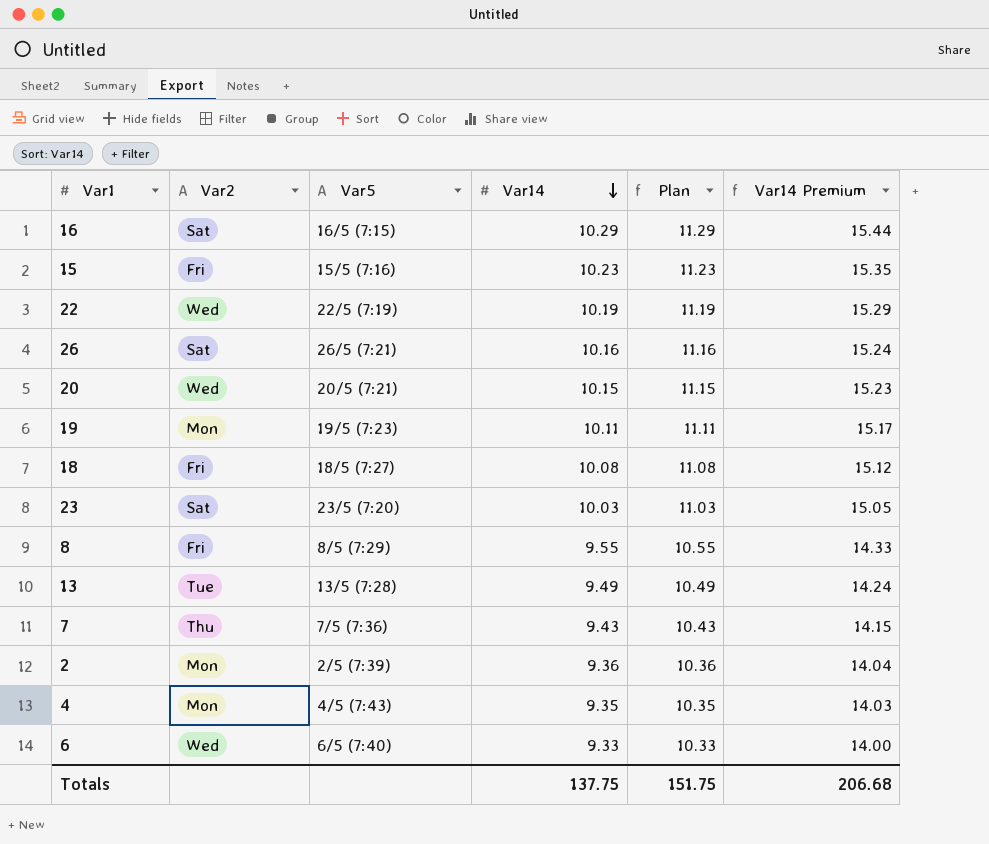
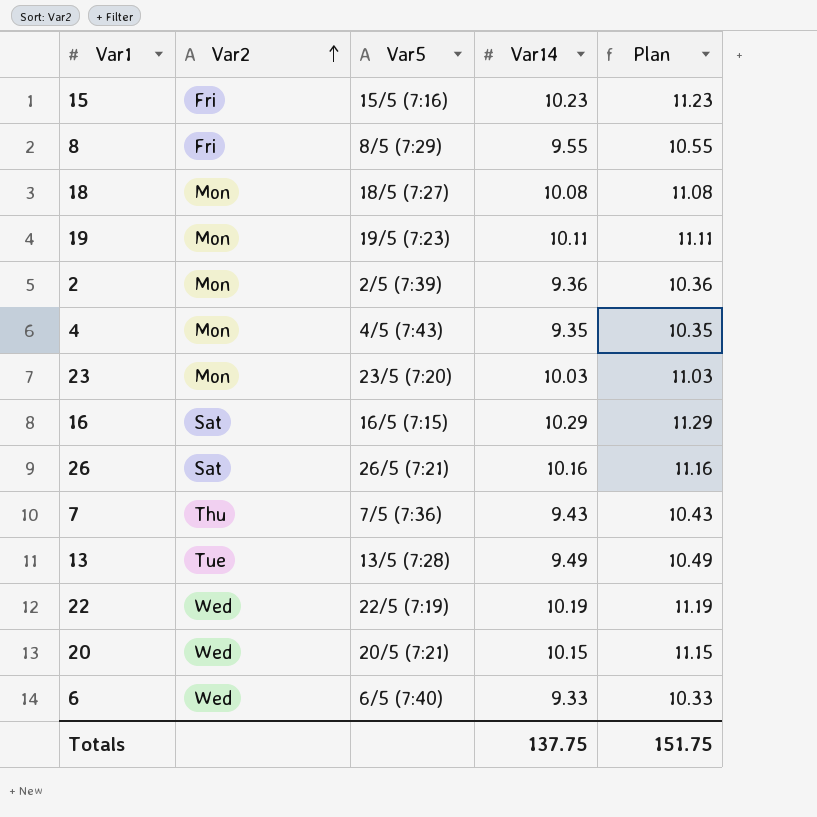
row order: Var14 descending -> Var2 ascending
column Var14 Premium | formula: [Var14] * 1.5 -> none
18 | Var2: Fri -> Mon
23 | Var2: Sat -> Mon

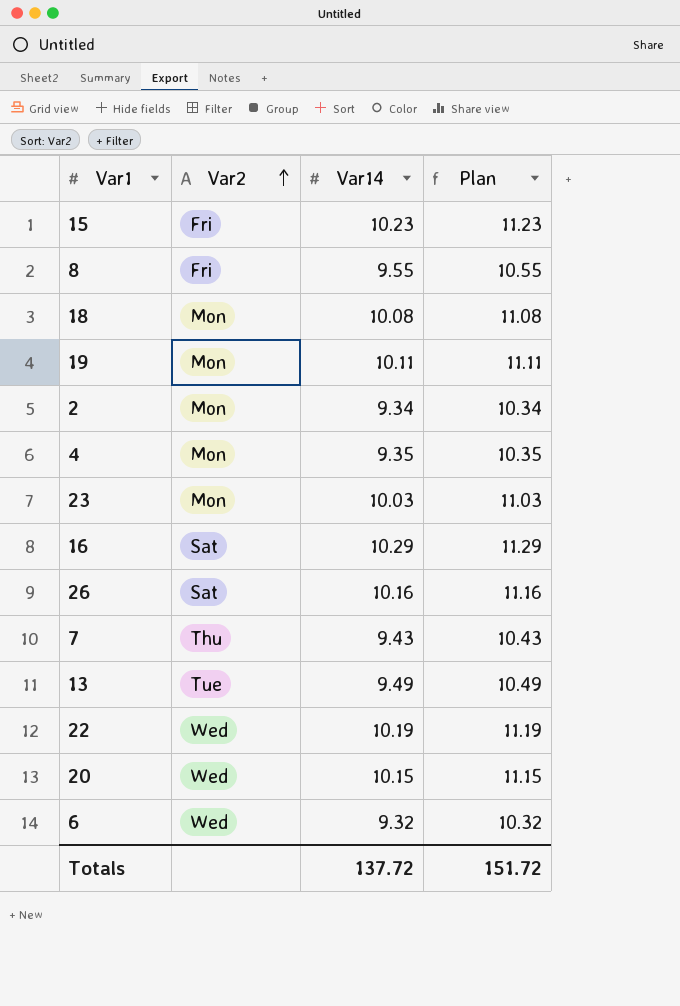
column Var5 | position: 3 -> none
2 | Var14: 9.36 -> 9.34
2 | Plan: 10.36 -> 10.34
6 | Var14: 9.33 -> 9.32
6 | Plan: 10.33 -> 10.32
Totals | Var14: 137.75 -> 137.72
Totals | Plan: 151.75 -> 151.72

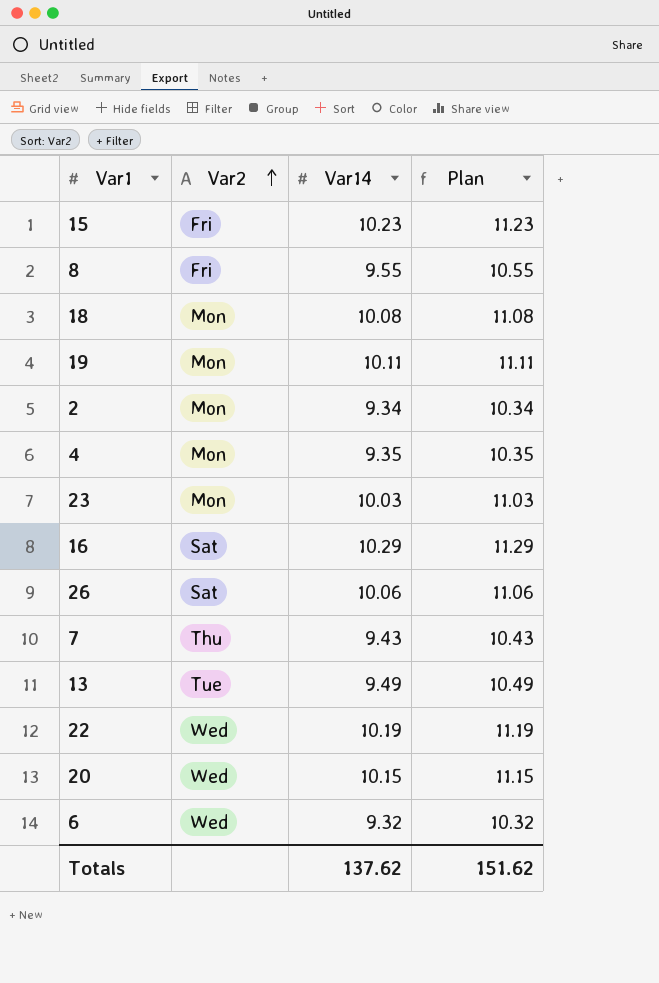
26 | Var14: 10.16 -> 10.06
26 | Plan: 11.16 -> 11.06
Totals | Var14: 137.72 -> 137.62
Totals | Plan: 151.72 -> 151.62

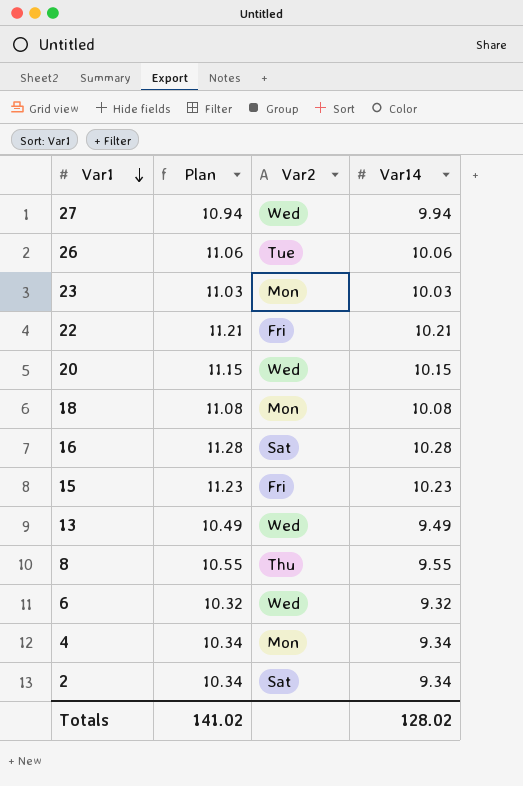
row order: Var2 ascending -> Var1 descending
column Plan | position: 4 -> 2
row 19: Mon | 10.11 | 11.11 -> none
row 7: Thu | 9.43 | 10.43 -> none
row 27: none -> 10.94 | Wed | 9.94
26 | Var2: Sat -> Tue
22 | Plan: 11.19 -> 11.21
22 | Var2: Wed -> Fri
22 | Var14: 10.19 -> 10.21
16 | Plan: 11.29 -> 11.28
16 | Var14: 10.29 -> 10.28
13 | Var2: Tue -> Wed
8 | Var2: Fri -> Thu
4 | Plan: 10.35 -> 10.34
4 | Var14: 9.35 -> 9.34
2 | Var2: Mon -> Sat
Totals | Plan: 151.62 -> 141.02
Totals | Var14: 137.62 -> 128.02

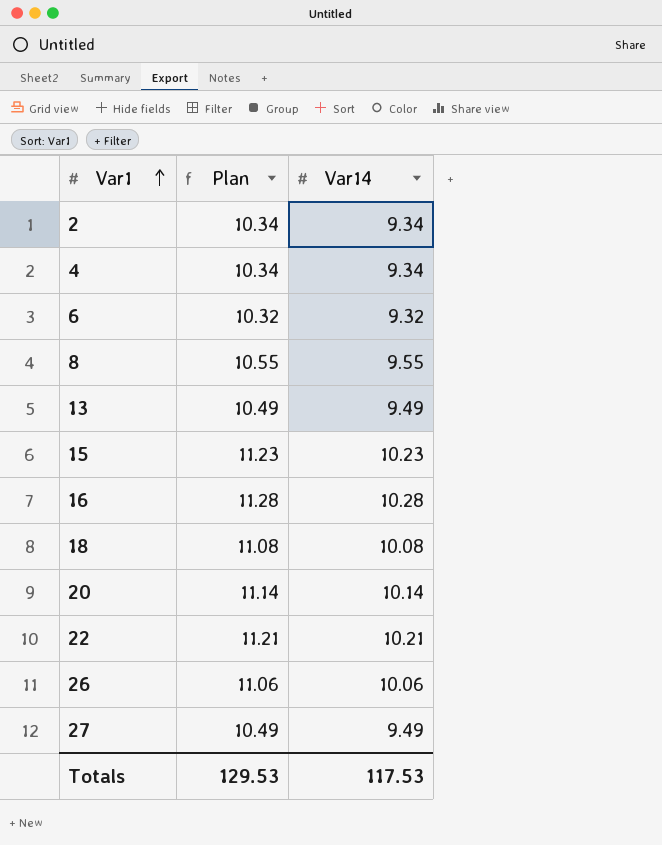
row order: Var1 descending -> Var1 ascending
column Var2 | position: 3 -> none
row 23: 11.03 | Mon | 10.03 -> none
20 | Plan: 11.15 -> 11.14
20 | Var14: 10.15 -> 10.14
27 | Plan: 10.94 -> 10.49
27 | Var14: 9.94 -> 9.49
Totals | Plan: 141.02 -> 129.53
Totals | Var14: 128.02 -> 117.53

